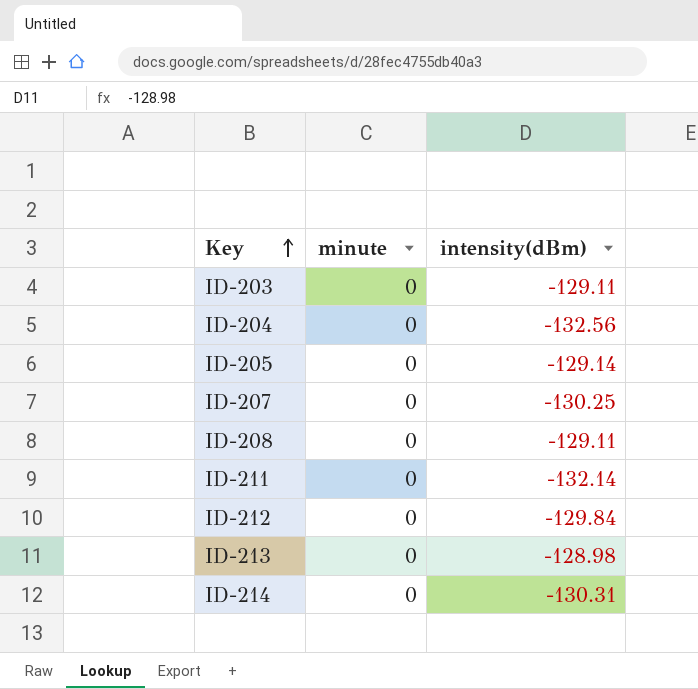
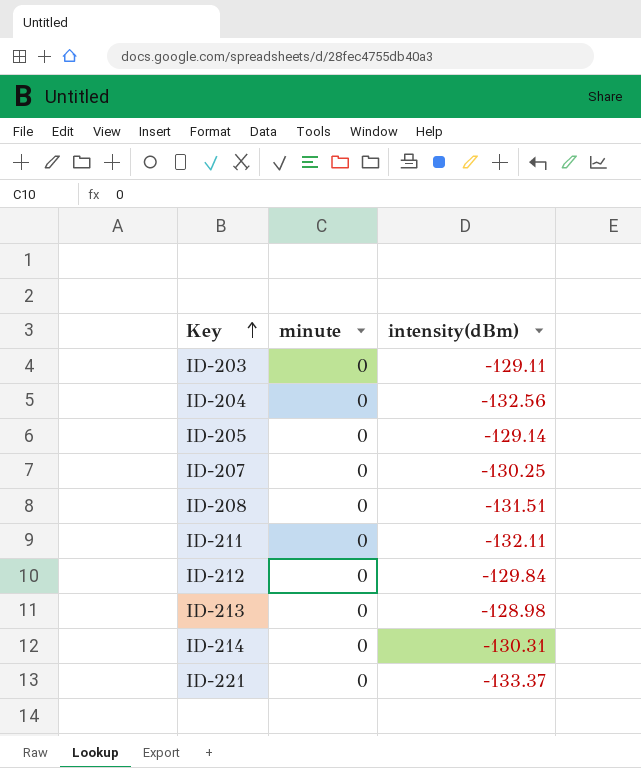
ID-208 | intensity(dBm): -129.11 -> -131.51
ID-211 | intensity(dBm): -132.14 -> -132.11
row ID-221: none -> 0 | -133.37

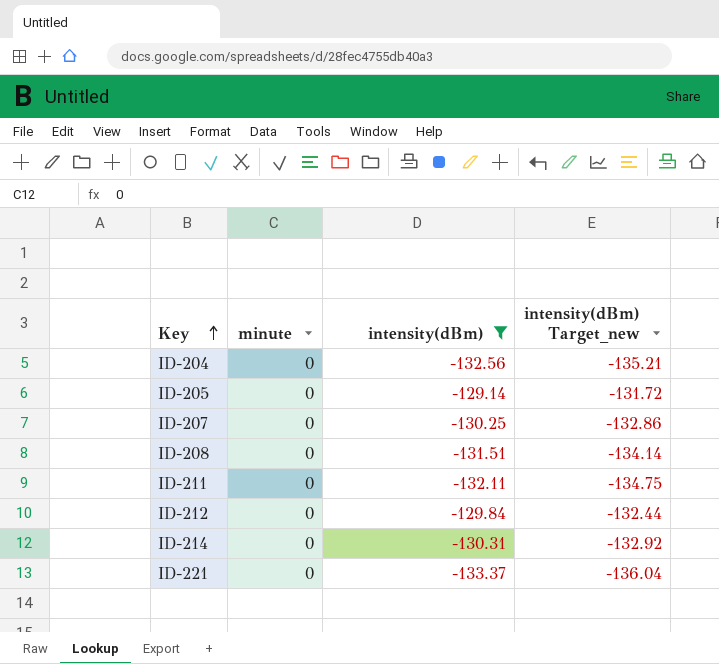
filter: none -> intensity(dBm) <= -129.14
column intensity(dBm) Target_new | formula: none -> [intensity(dBm)] * 1.02

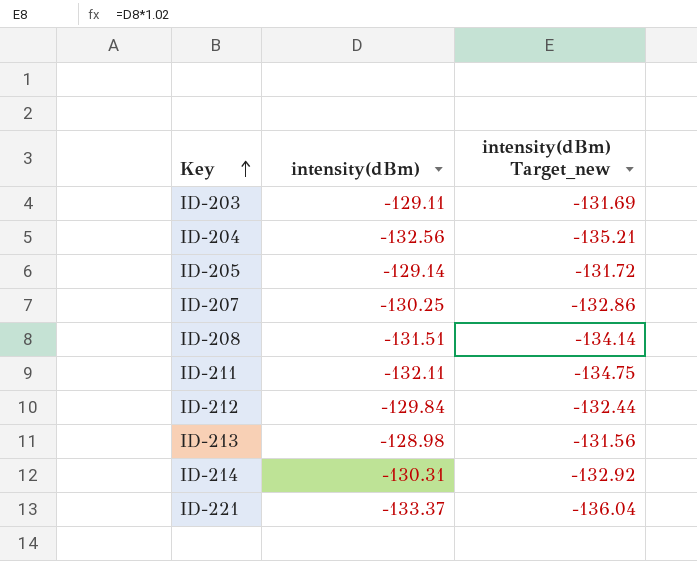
filter: intensity(dBm) <= -129.14 -> none
column minute | position: 2 -> none

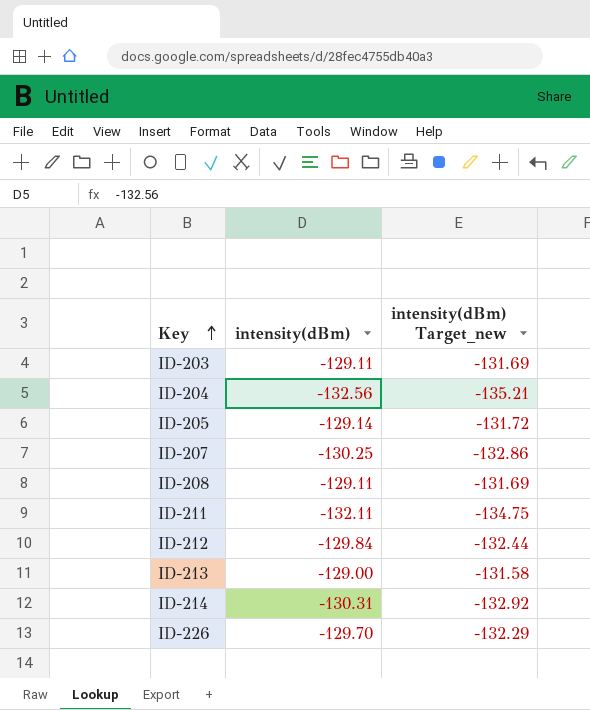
row ID-221: -133.37 | -136.04 -> none
ID-208 | intensity(dBm): -131.51 -> -129.11
ID-208 | intensity(dBm) Target_new: -134.14 -> -131.69
ID-213 | intensity(dBm): -128.98 -> -129.00
ID-213 | intensity(dBm) Target_new: -131.56 -> -131.58
row ID-226: none -> -129.70 | -132.29

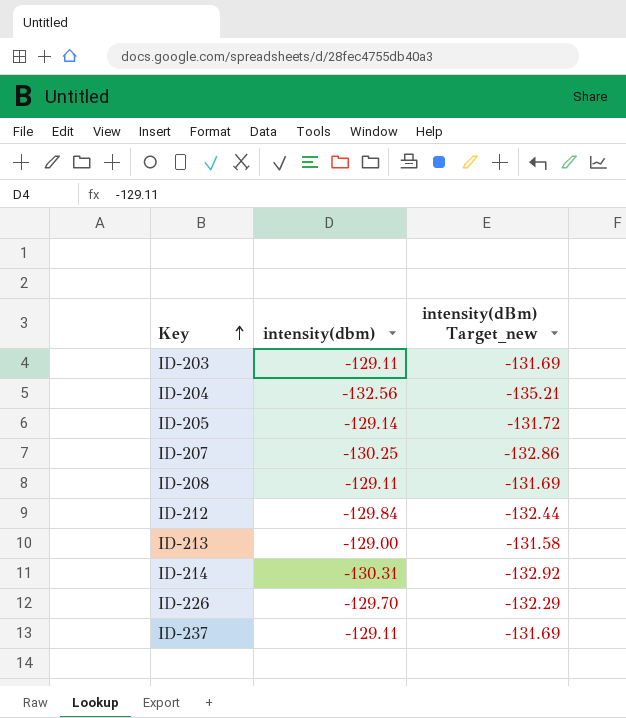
column name: intensity(dBm) -> intensity(dbm)
row ID-211: -132.11 | -134.75 -> none
row ID-237: none -> -129.11 | -131.69

